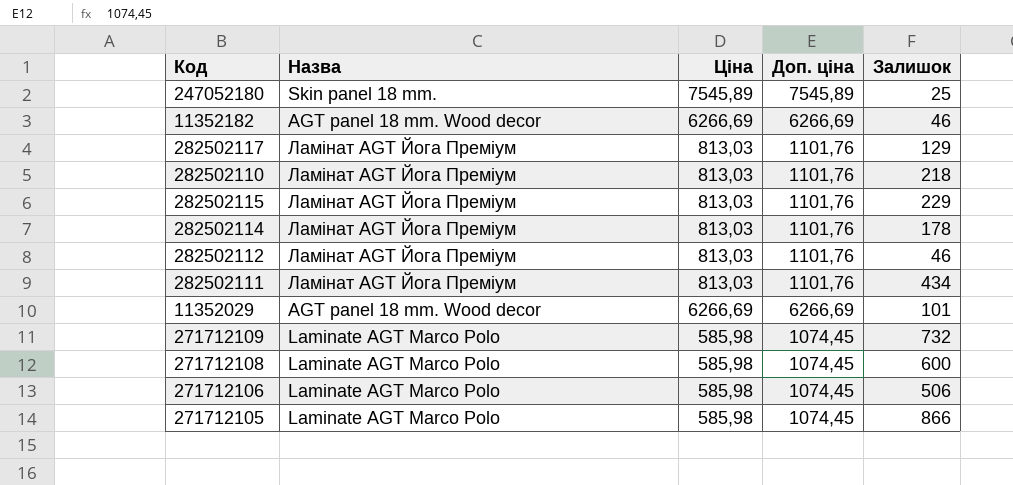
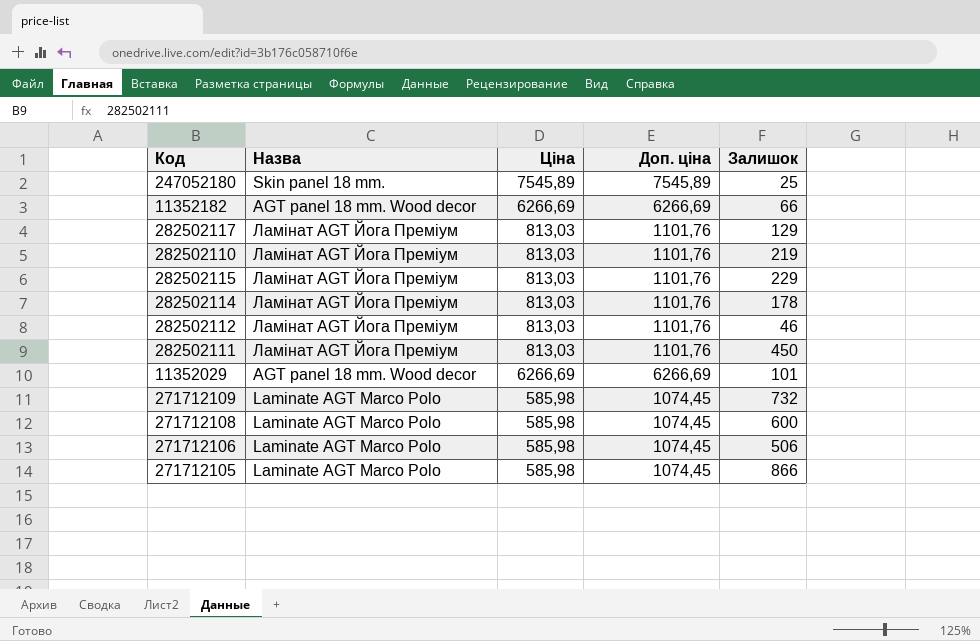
11352182 | Залишок: 46 -> 66
282502110 | Залишок: 218 -> 219
282502111 | Залишок: 434 -> 450

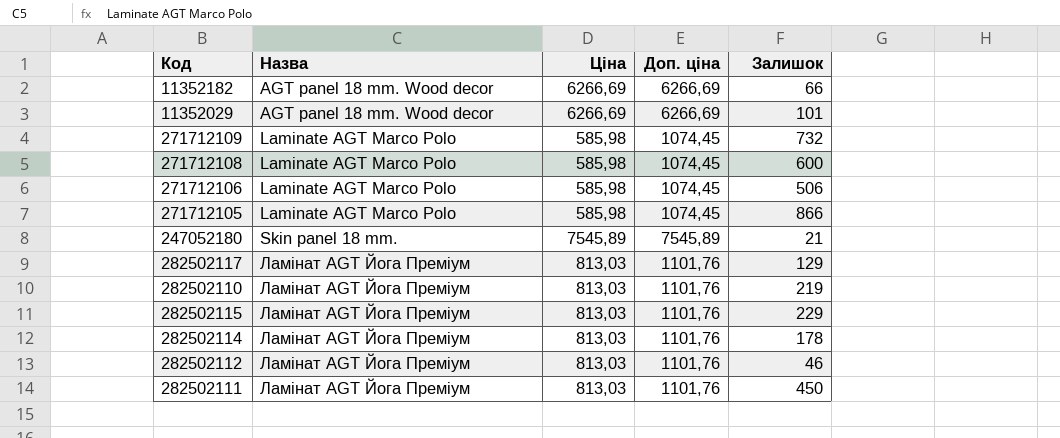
row order: none -> Назва ascending
247052180 | Залишок: 25 -> 21

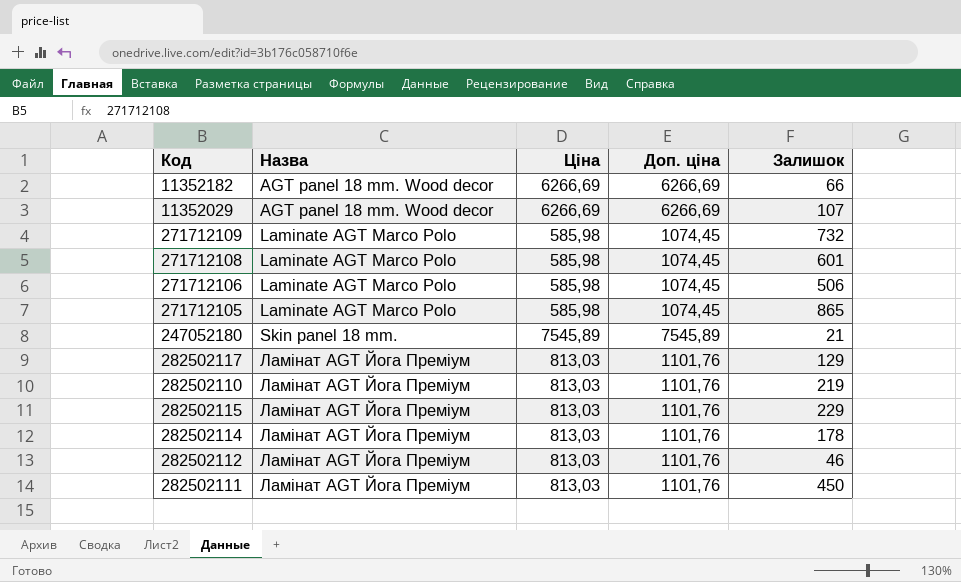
11352029 | Залишок: 101 -> 107
271712108 | Залишок: 600 -> 601
271712105 | Залишок: 866 -> 865

